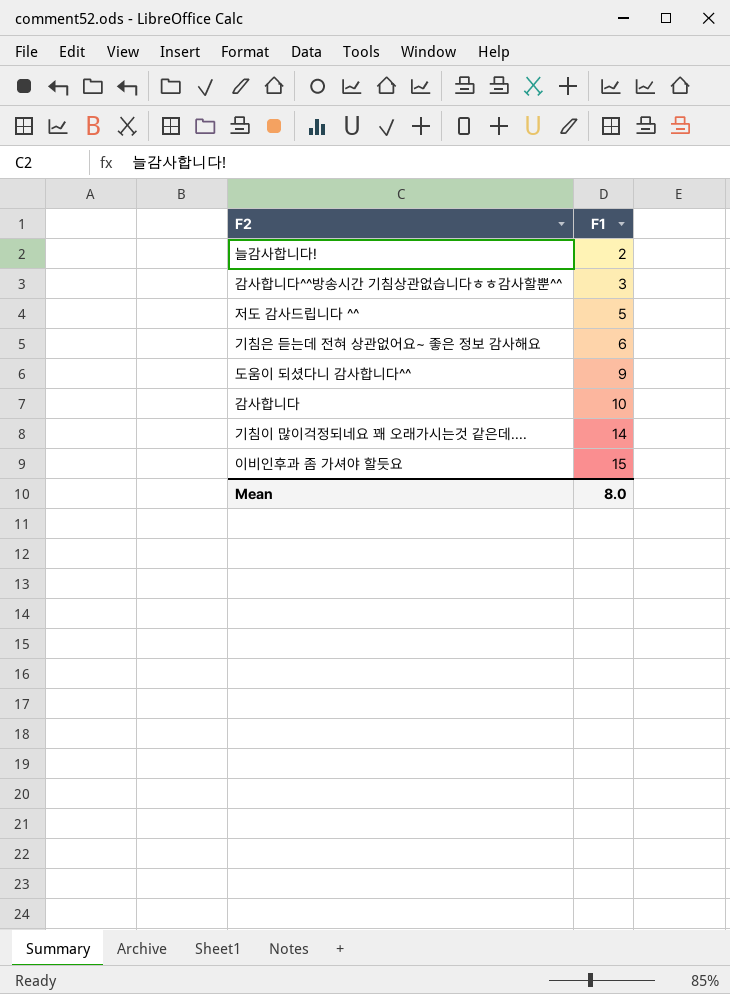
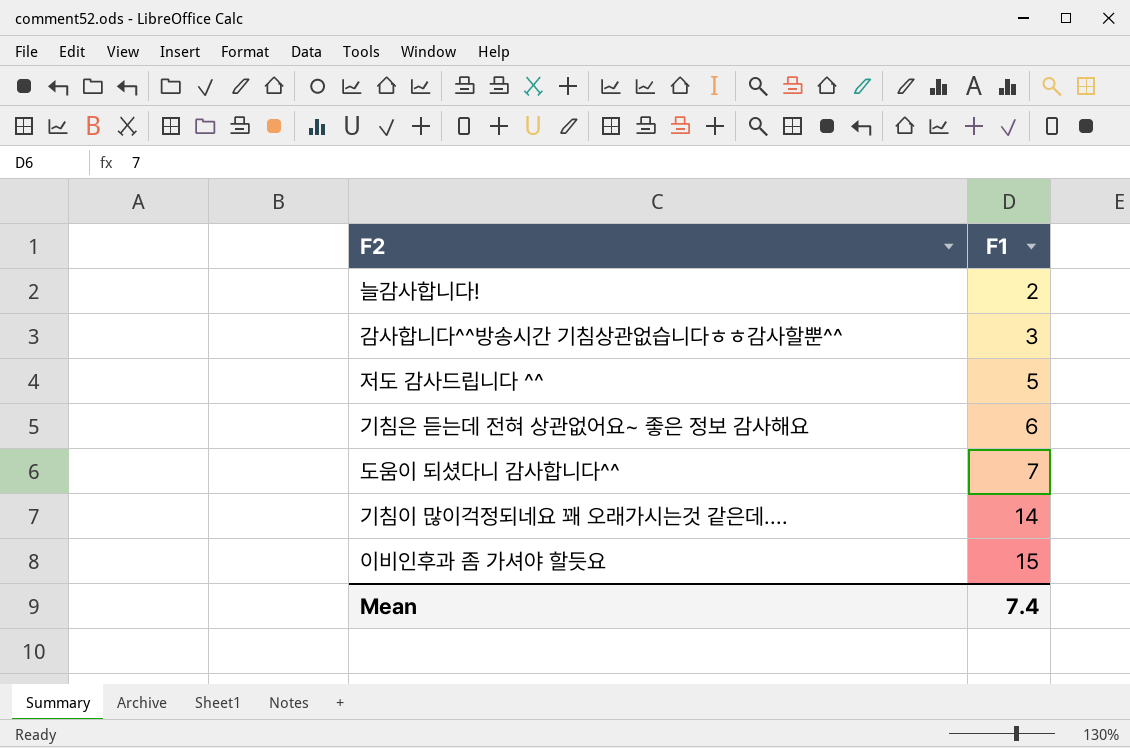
row 감사합니다: 10 -> none
도움이 되셨다니 감사합니다^^ | F1: 9 -> 7
Mean | F1: 8.0 -> 7.4

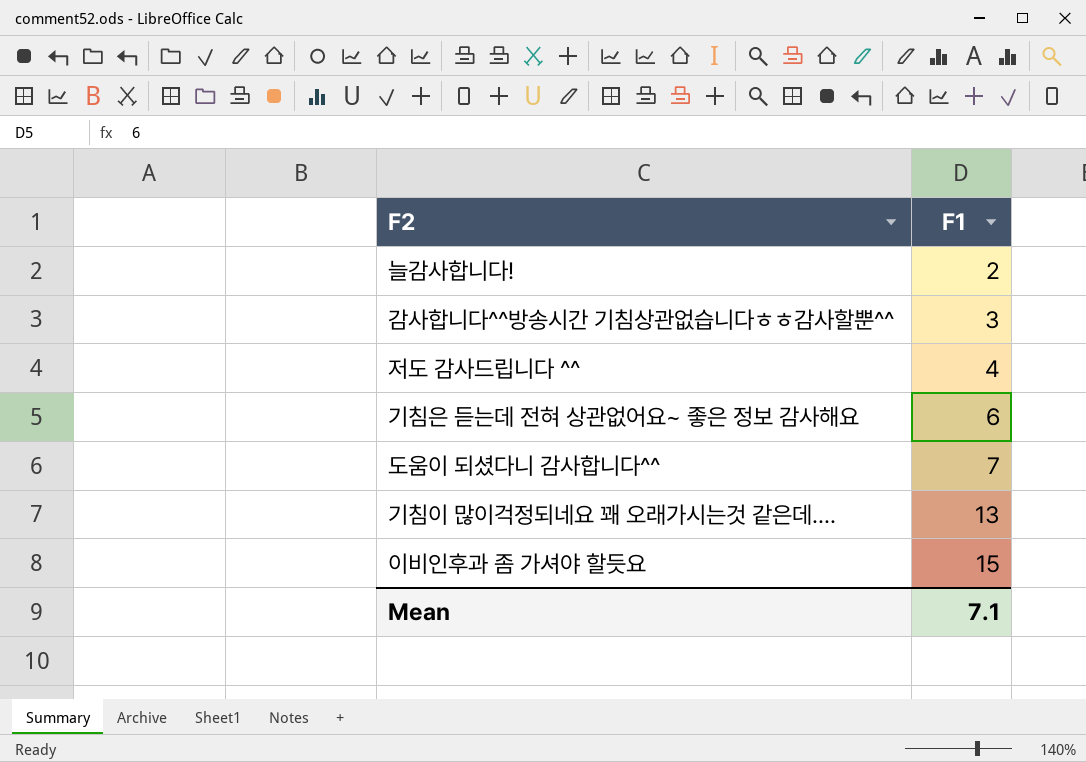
저도 감사드립니다 ^^ | F1: 5 -> 4
기침이 많이걱정되네요 꽤 오래가시는것 같은데.... | F1: 14 -> 13
Mean | F1: 7.4 -> 7.1

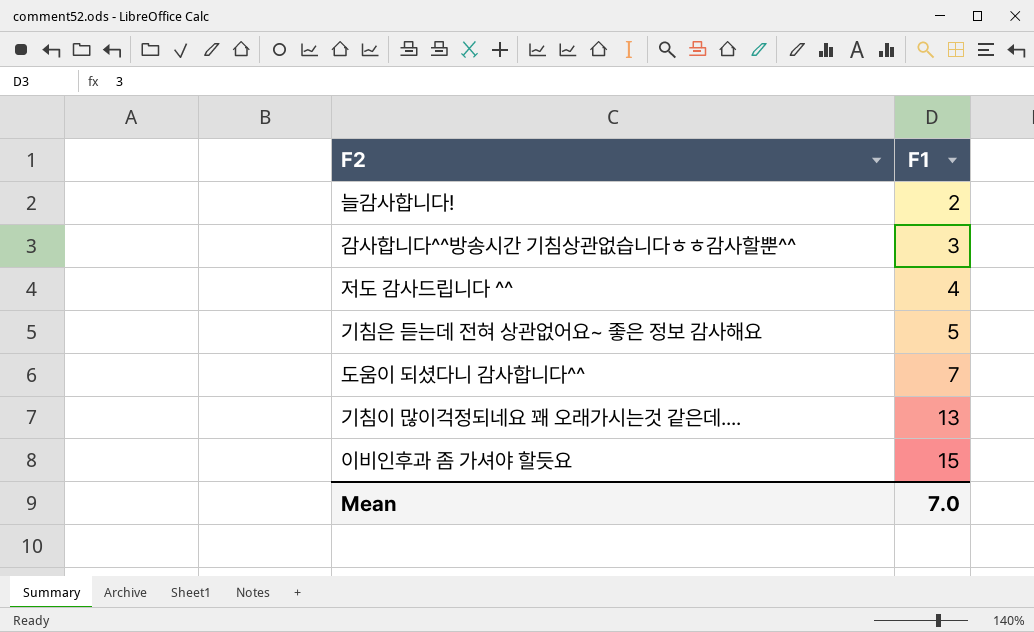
기침은 듣는데 전혀 상관없어요~ 좋은 정보 감사해요 | F1: 6 -> 5
Mean | F1: 7.1 -> 7.0

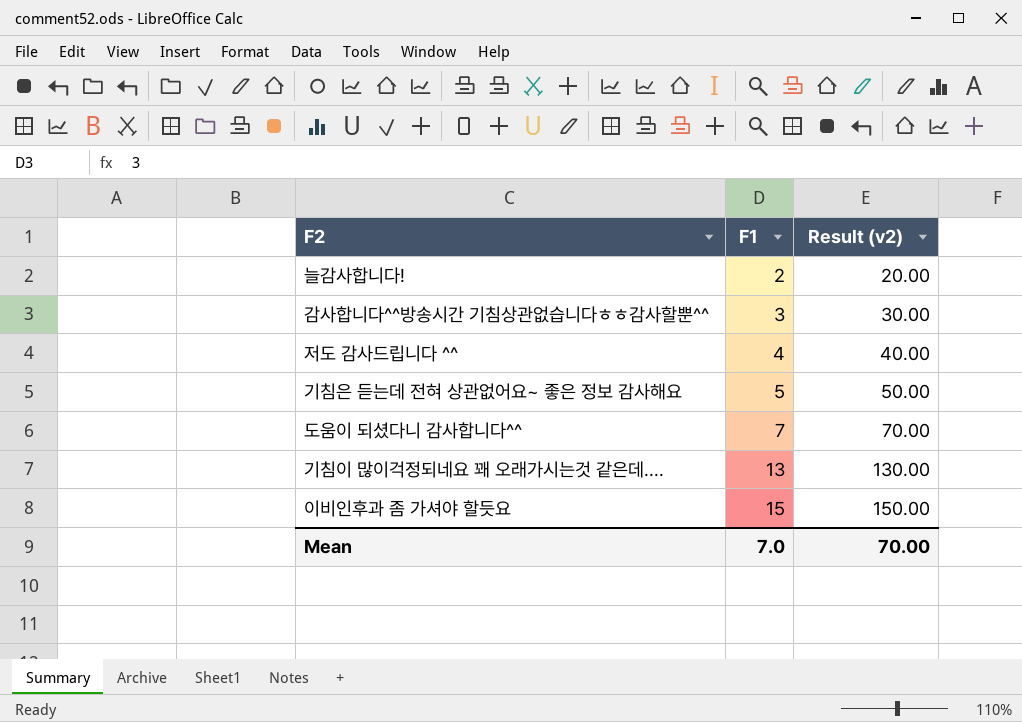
column Result (v2) | formula: none -> [F1] * 10

